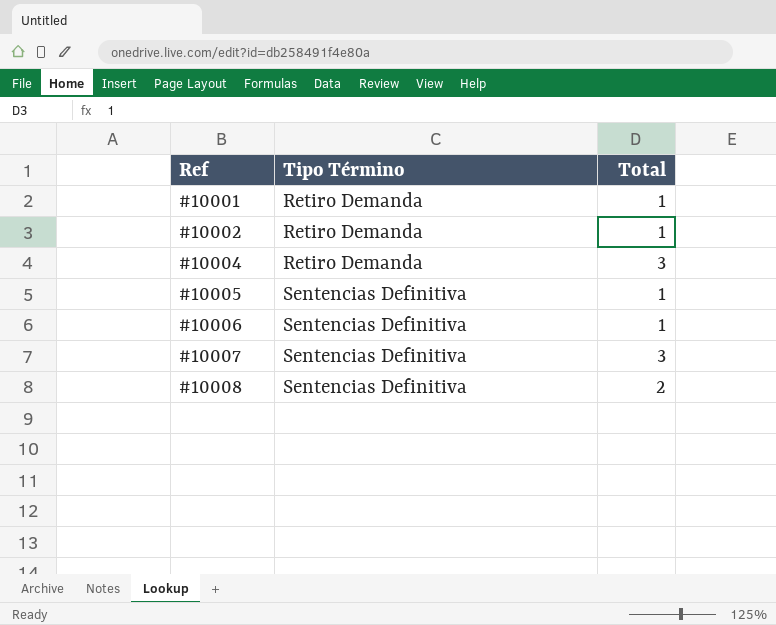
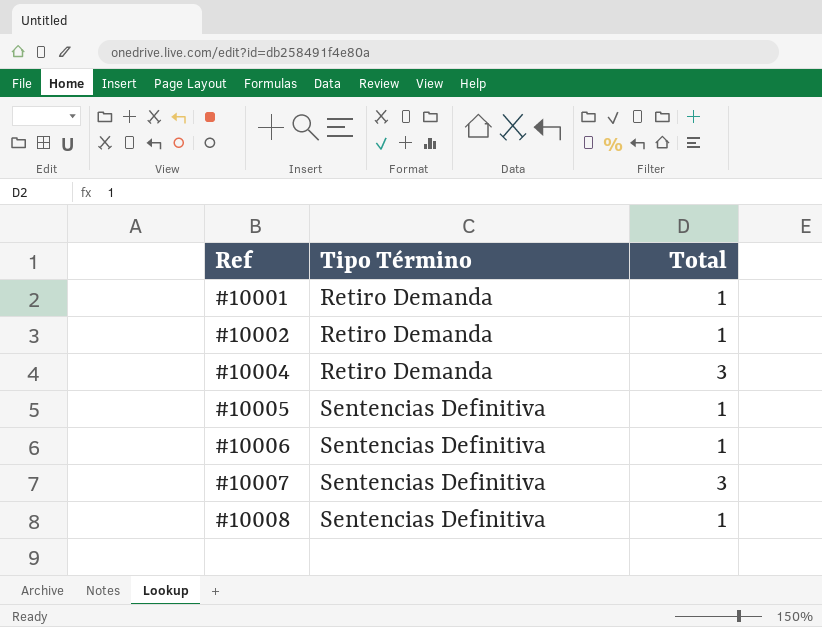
#10008 | Total: 2 -> 1

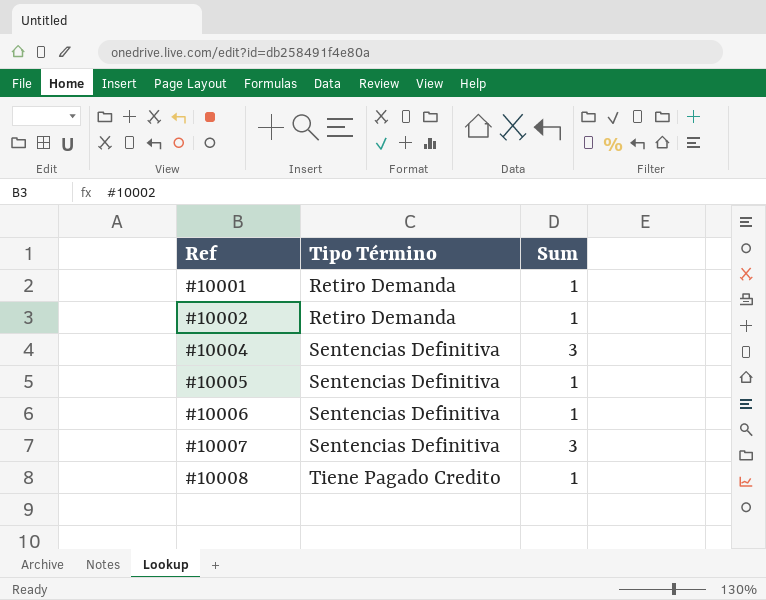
column name: Total -> Sum
#10004 | Tipo Término: Retiro Demanda -> Sentencias Definitiva
#10008 | Tipo Término: Sentencias Definitiva -> Tiene Pagado Credito

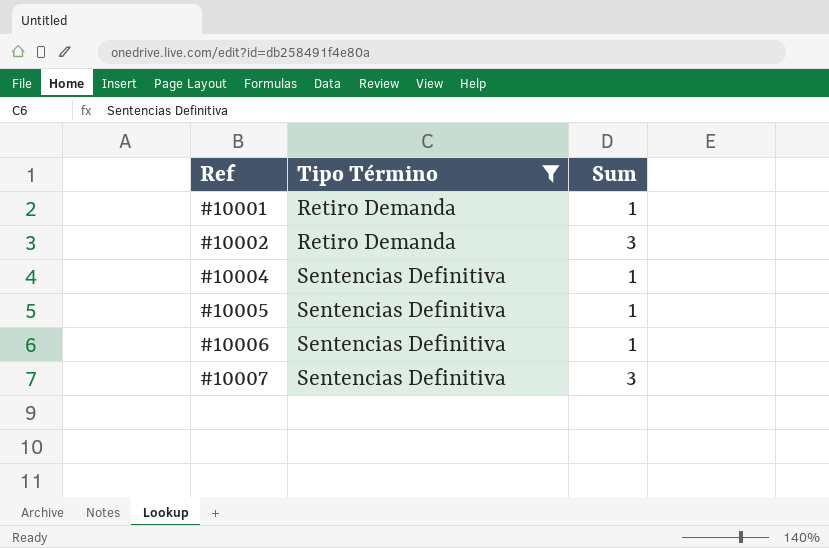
filter: none -> Tipo Término != Tiene Pagado Credito
#10002 | Sum: 1 -> 3
#10004 | Sum: 3 -> 1

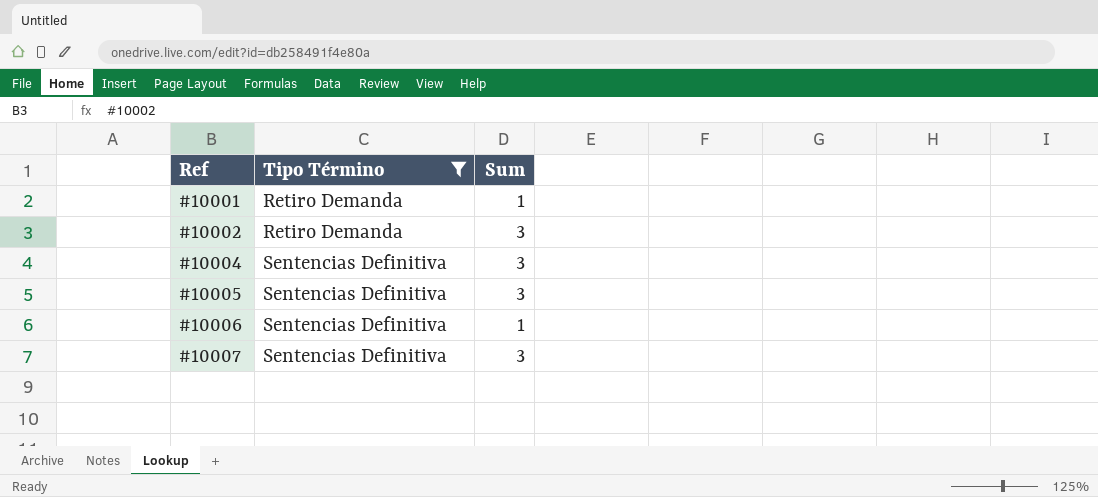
#10004 | Sum: 1 -> 3
#10005 | Sum: 1 -> 3

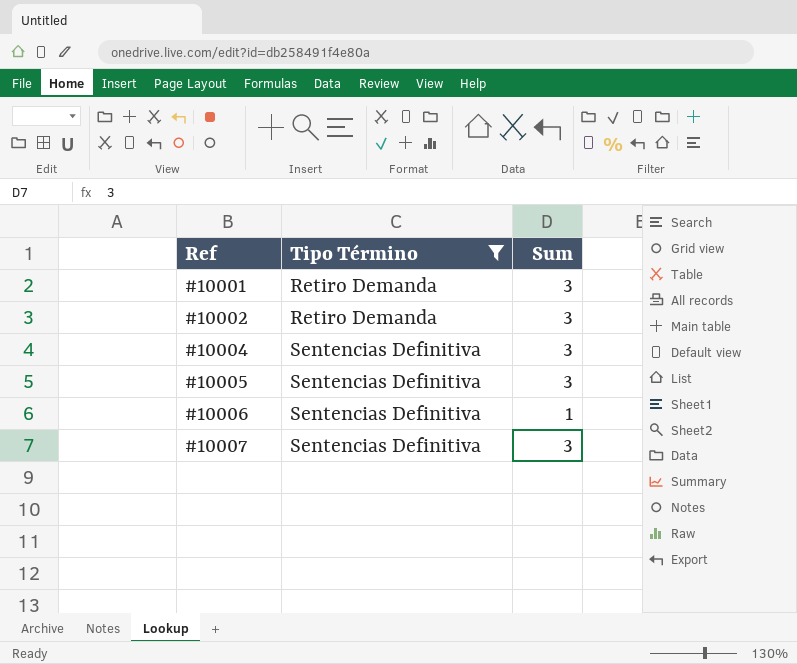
#10001 | Sum: 1 -> 3

